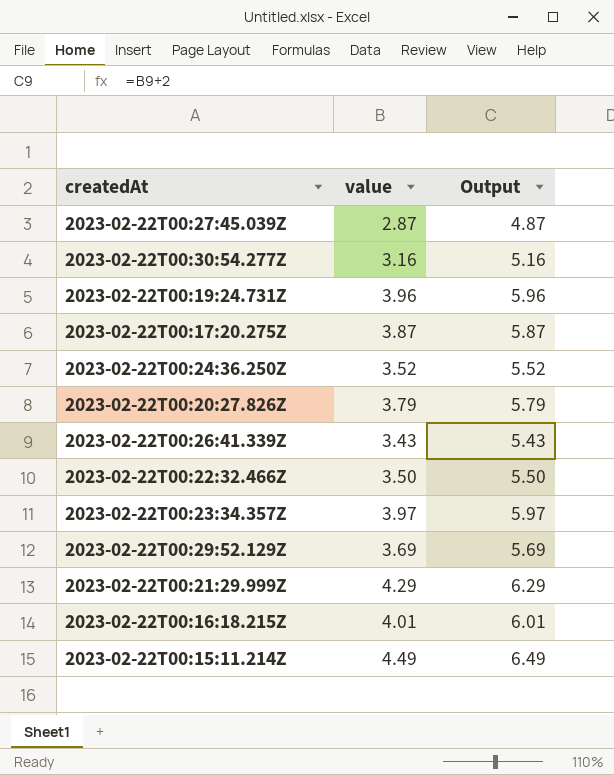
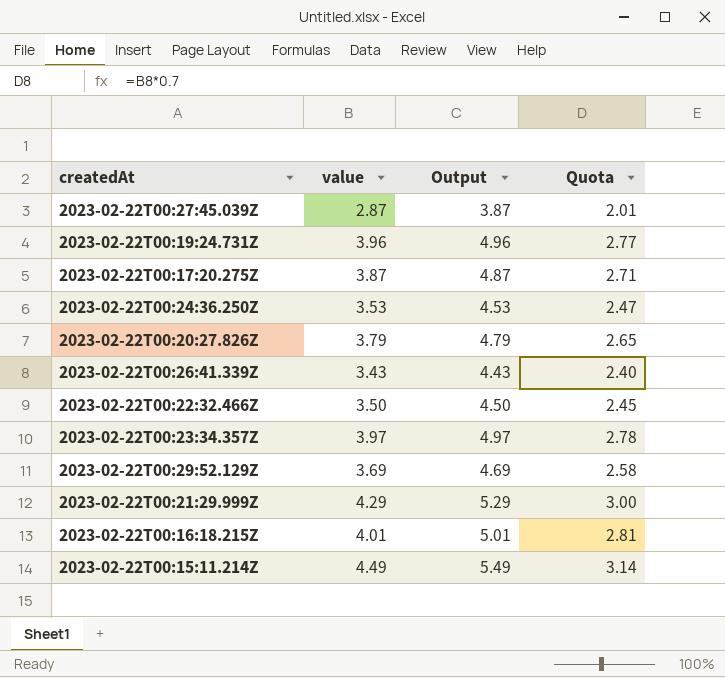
column Output | formula: [value] + 2 -> [value] + 1
column Quota | formula: none -> [value] * 0.7
row 2023-02-22T00:30:54.277Z: 3.16 | 5.16 -> none
2023-02-22T00:24:36.250Z | value: 3.52 -> 3.53

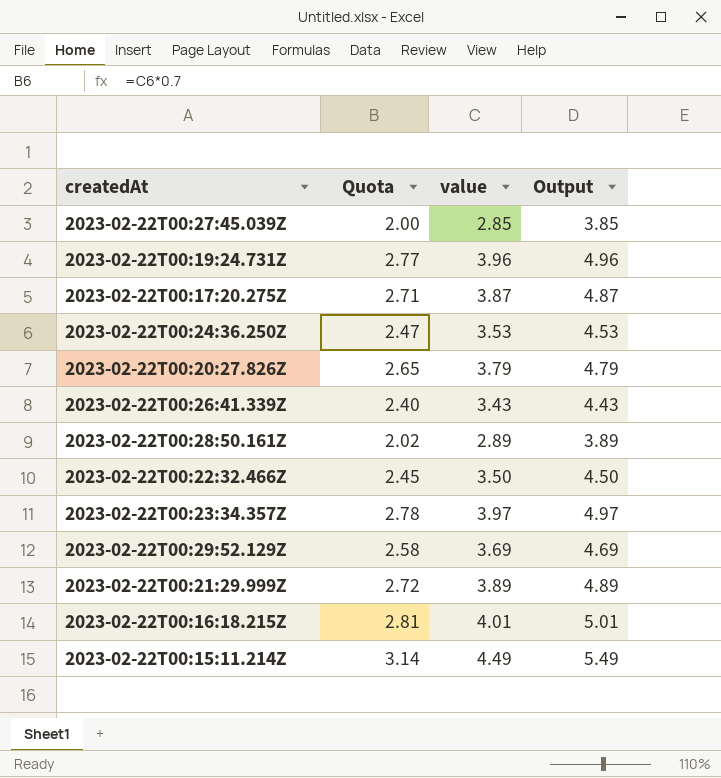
column Quota | position: 4 -> 2
2023-02-22T00:27:45.039Z | Quota: 2.01 -> 2.00
2023-02-22T00:27:45.039Z | value: 2.87 -> 2.85
2023-02-22T00:27:45.039Z | Output: 3.87 -> 3.85
row 2023-02-22T00:28:50.161Z: none -> 2.02 | 2.89 | 3.89
2023-02-22T00:21:29.999Z | Quota: 3.00 -> 2.72
2023-02-22T00:21:29.999Z | value: 4.29 -> 3.89
2023-02-22T00:21:29.999Z | Output: 5.29 -> 4.89

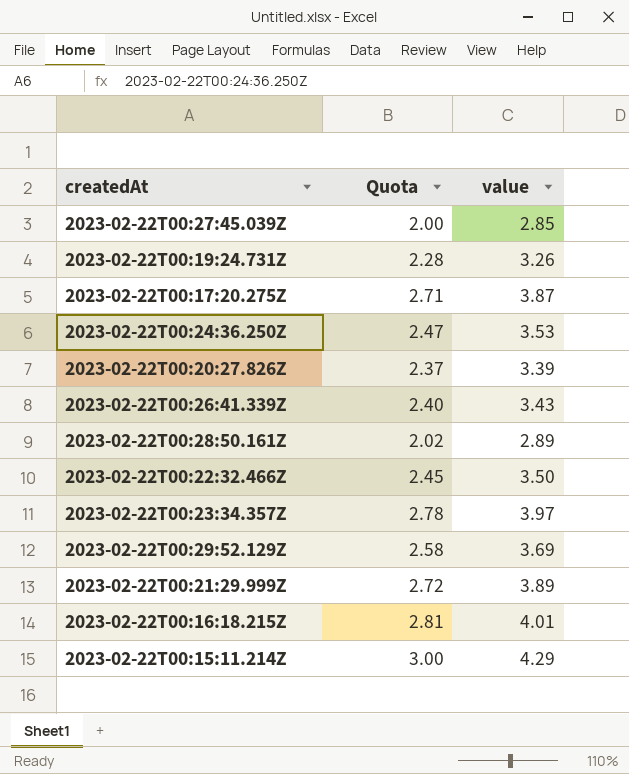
column Output | formula: [value] + 1 -> none
2023-02-22T00:19:24.731Z | Quota: 2.77 -> 2.28
2023-02-22T00:19:24.731Z | value: 3.96 -> 3.26
2023-02-22T00:20:27.826Z | Quota: 2.65 -> 2.37
2023-02-22T00:20:27.826Z | value: 3.79 -> 3.39
2023-02-22T00:15:11.214Z | Quota: 3.14 -> 3.00
2023-02-22T00:15:11.214Z | value: 4.49 -> 4.29

